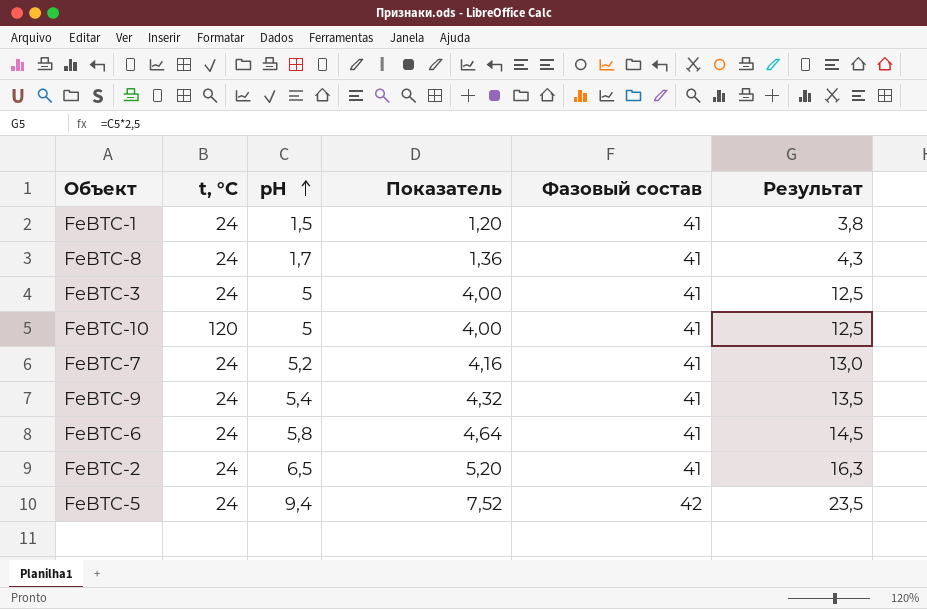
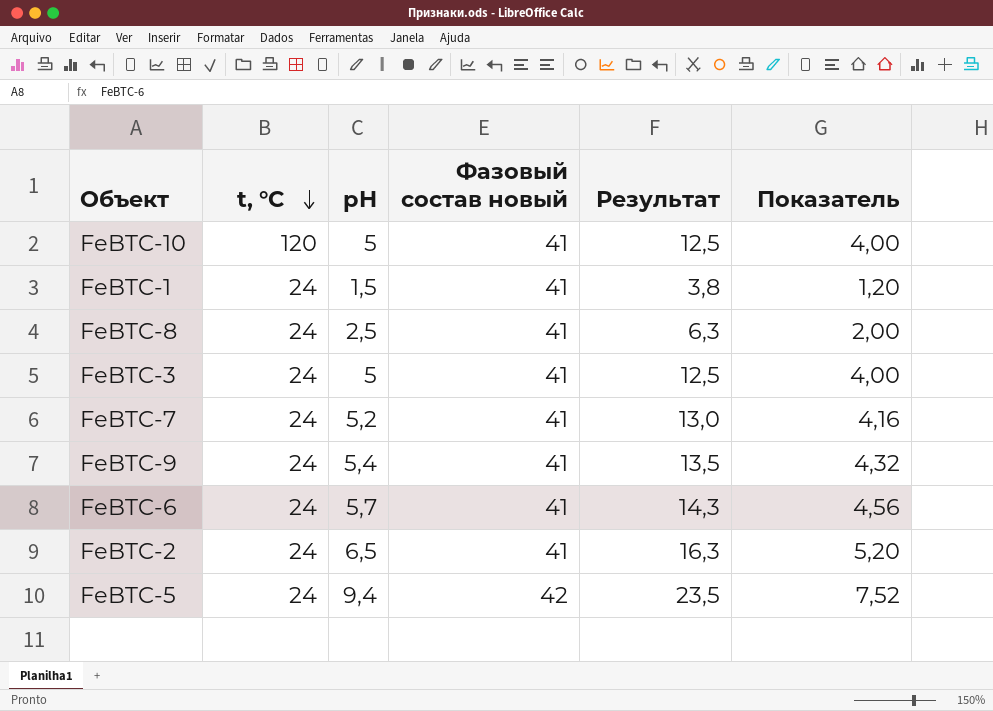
row order: pH ascending -> t, °C descending
column name: Фазовый состав -> Фазовый состав новый
column Показатель | position: 4 -> 6
FeBTC-8 | pH: 1,7 -> 2,5
FeBTC-8 | Результат: 4,3 -> 6,3
FeBTC-8 | Показатель: 1,36 -> 2,00
FeBTC-6 | pH: 5,8 -> 5,7
FeBTC-6 | Результат: 14,5 -> 14,3
FeBTC-6 | Показатель: 4,64 -> 4,56

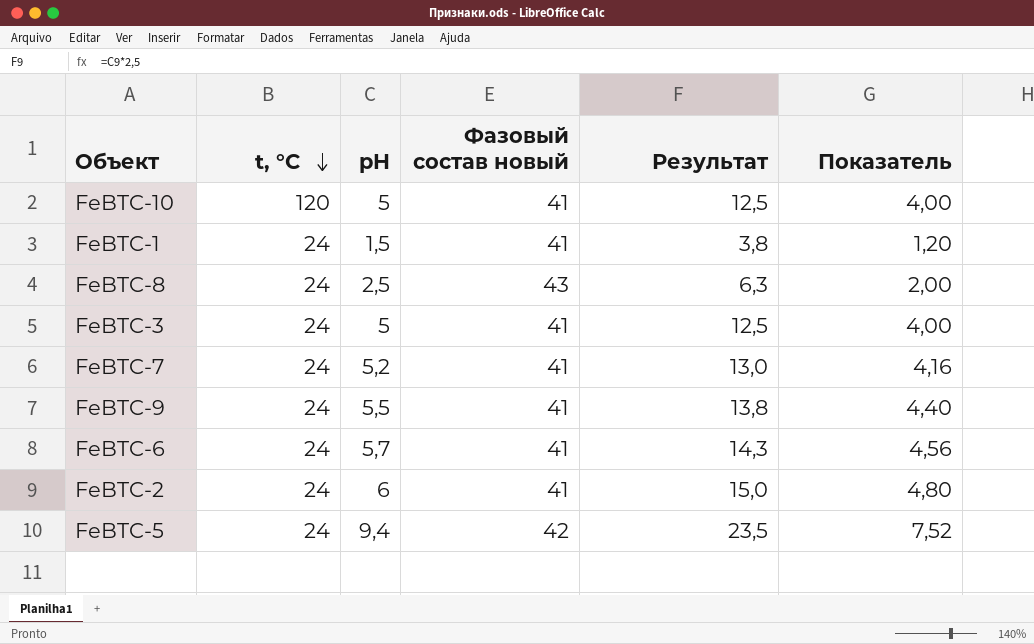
FeBTC-8 | Фазовый состав новый: 41 -> 43
FeBTC-9 | pH: 5,4 -> 5,5
FeBTC-9 | Результат: 13,5 -> 13,8
FeBTC-9 | Показатель: 4,32 -> 4,40
FeBTC-2 | pH: 6,5 -> 6
FeBTC-2 | Результат: 16,3 -> 15,0
FeBTC-2 | Показатель: 5,20 -> 4,80

